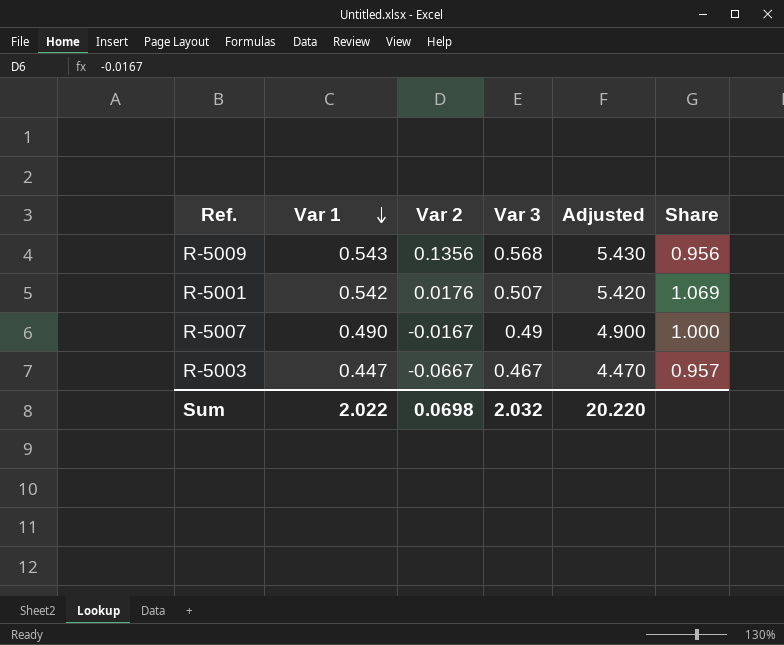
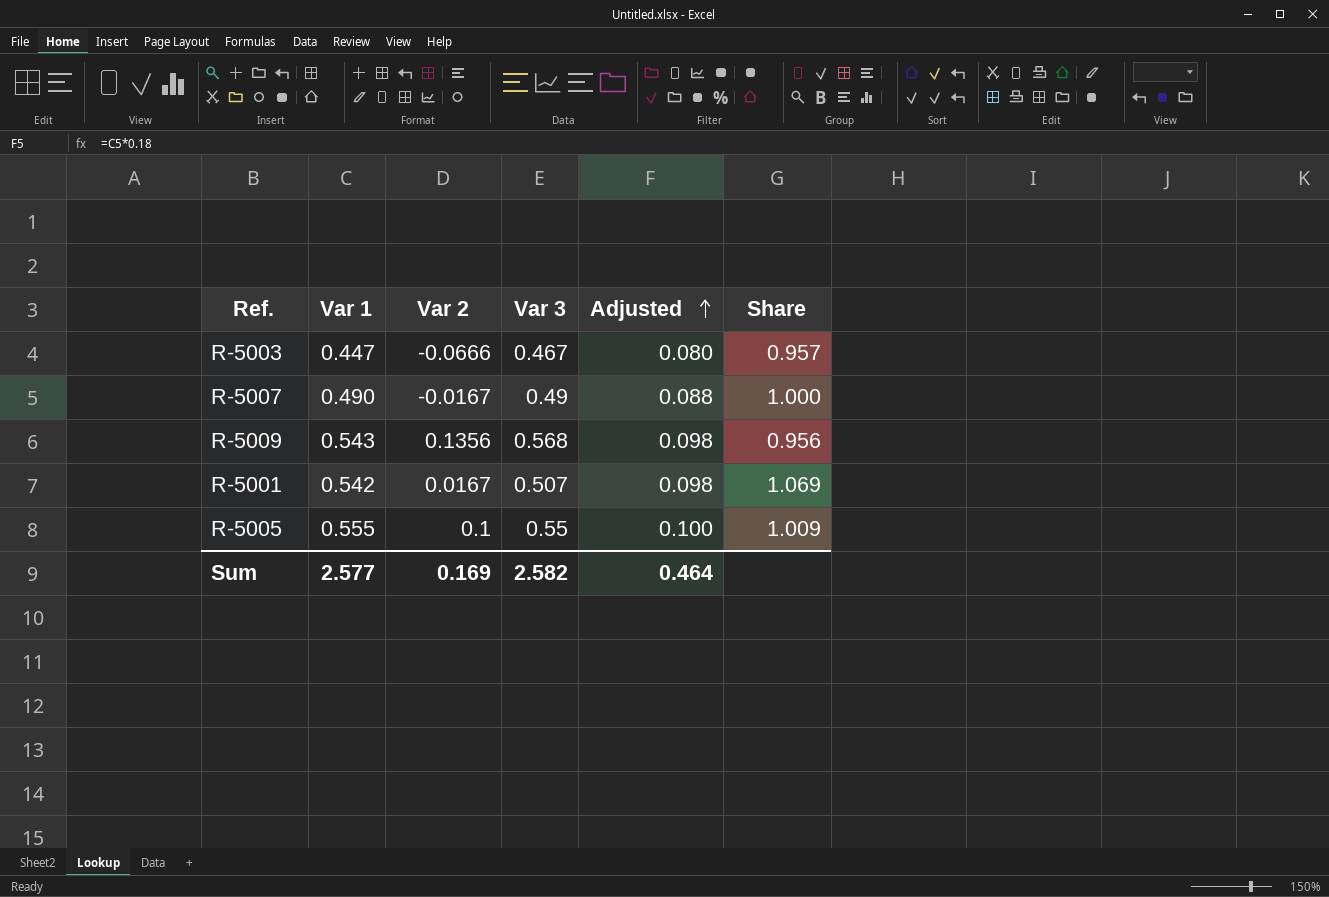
row order: Var 1 descending -> Adjusted ascending
column Adjusted | formula: [Var 1] * 10 -> [Var 1] * 0.18
R-5003 | Var 2: -0.0667 -> -0.0666
R-5001 | Var 2: 0.0176 -> 0.0167
row R-5005: none -> 0.555 | 0.1 | 0.55 | 0.100 | 1.009
Sum | Var 1: 2.022 -> 2.577
Sum | Var 2: 0.0698 -> 0.169
Sum | Var 3: 2.032 -> 2.582
Sum | Adjusted: 20.220 -> 0.464

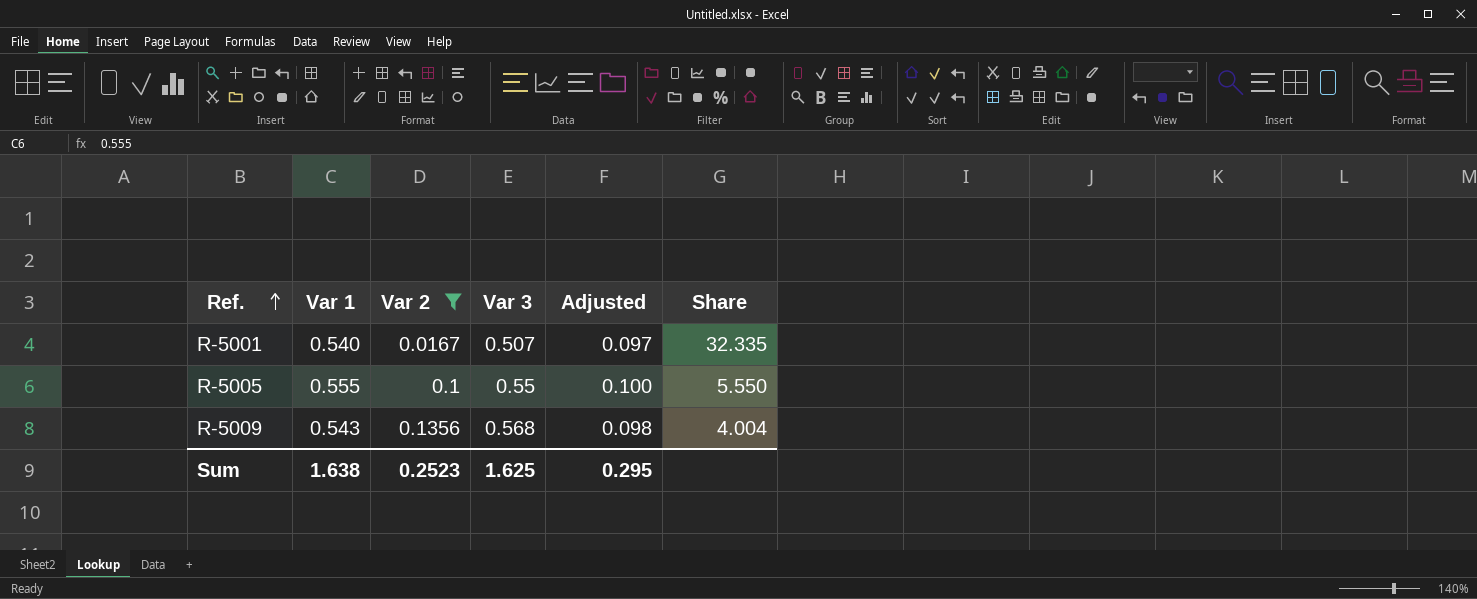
filter: none -> Var 2 >= 0.0167
row order: Adjusted ascending -> Ref. ascending
column Share | formula: [Var 1] / [Var 3] -> [Var 1] / [Var 2]
R-5001 | Var 1: 0.542 -> 0.540
R-5001 | Adjusted: 0.098 -> 0.097
Sum | Var 1: 2.577 -> 1.638
Sum | Var 2: 0.169 -> 0.2523
Sum | Var 3: 2.582 -> 1.625
Sum | Adjusted: 0.464 -> 0.295

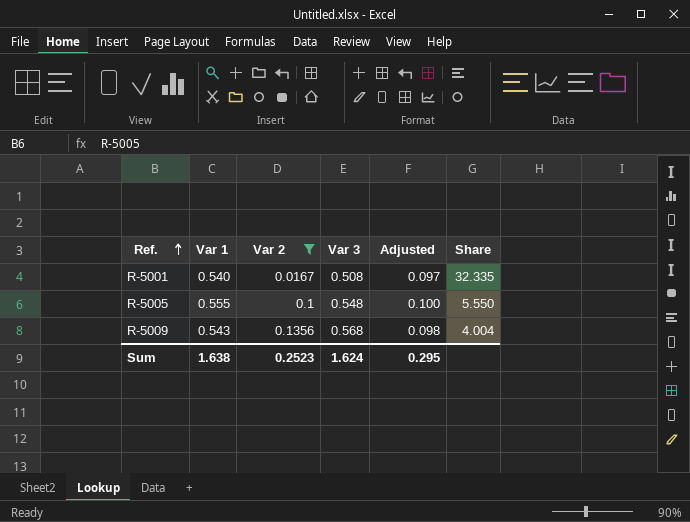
R-5001 | Var 3: 0.507 -> 0.508
R-5005 | Var 3: 0.55 -> 0.548
Sum | Var 3: 1.625 -> 1.624

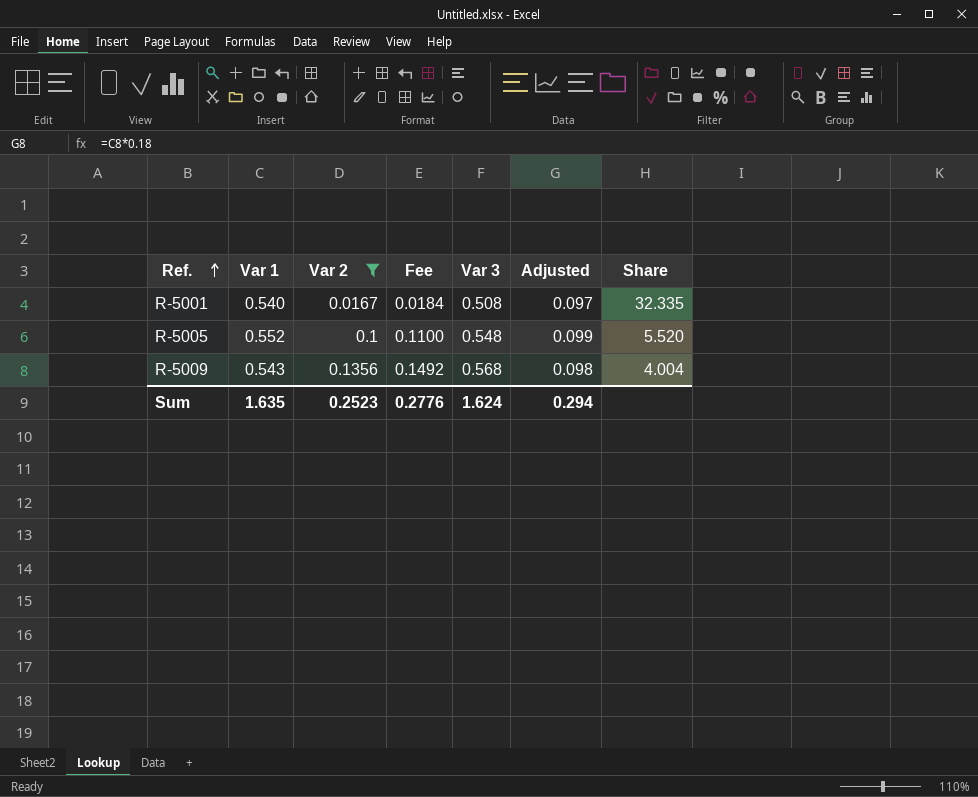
column Fee | formula: none -> [Var 2] * 1.1
R-5005 | Var 1: 0.555 -> 0.552
R-5005 | Adjusted: 0.100 -> 0.099
R-5005 | Share: 5.550 -> 5.520
Sum | Var 1: 1.638 -> 1.635
Sum | Adjusted: 0.295 -> 0.294

